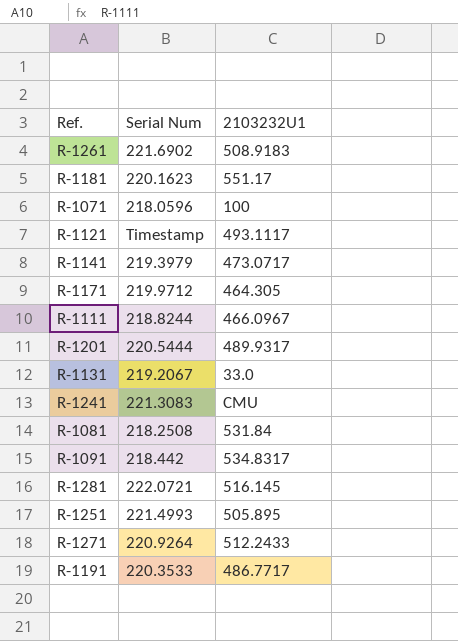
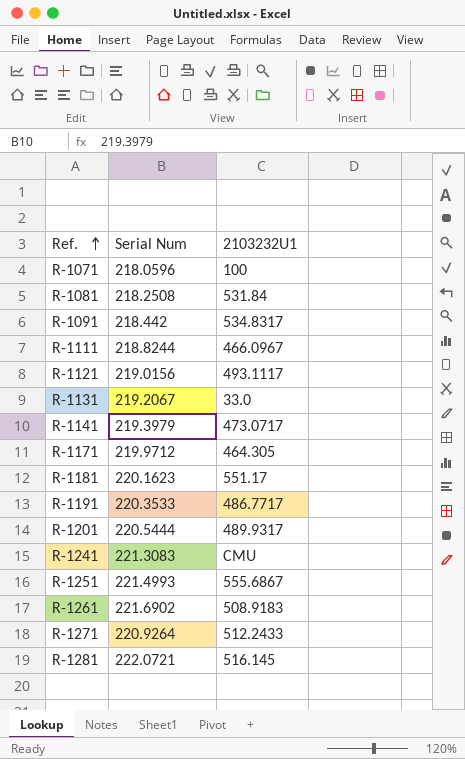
row order: none -> Ref. ascending
R-1121 | Serial Num: Timestamp -> 219.0156
R-1251 | 2103232U1: 505.895 -> 555.6867

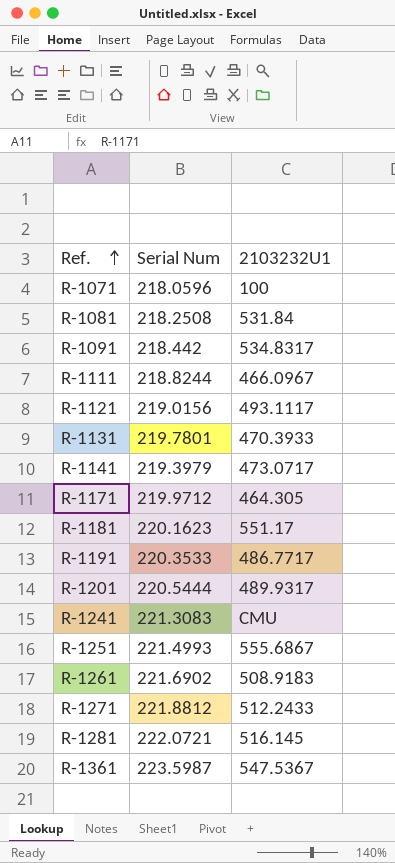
R-1131 | Serial Num: 219.2067 -> 219.7801
R-1131 | 2103232U1: 33.0 -> 470.3933
R-1271 | Serial Num: 220.9264 -> 221.8812
row R-1361: none -> 223.5987 | 547.5367

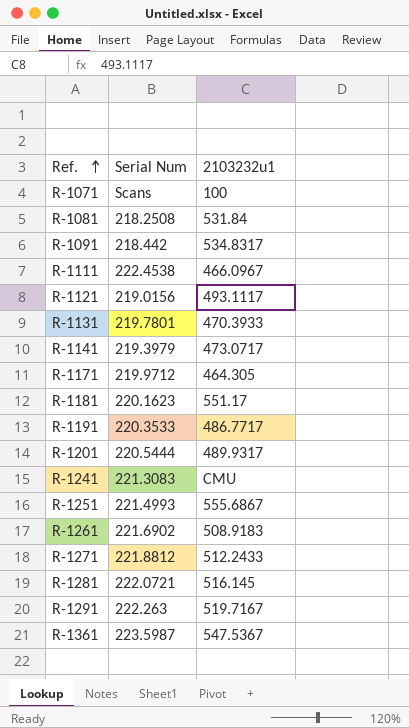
column name: 2103232U1 -> 2103232u1
R-1071 | Serial Num: 218.0596 -> Scans
R-1111 | Serial Num: 218.8244 -> 222.4538
row R-1291: none -> 222.263 | 519.7167

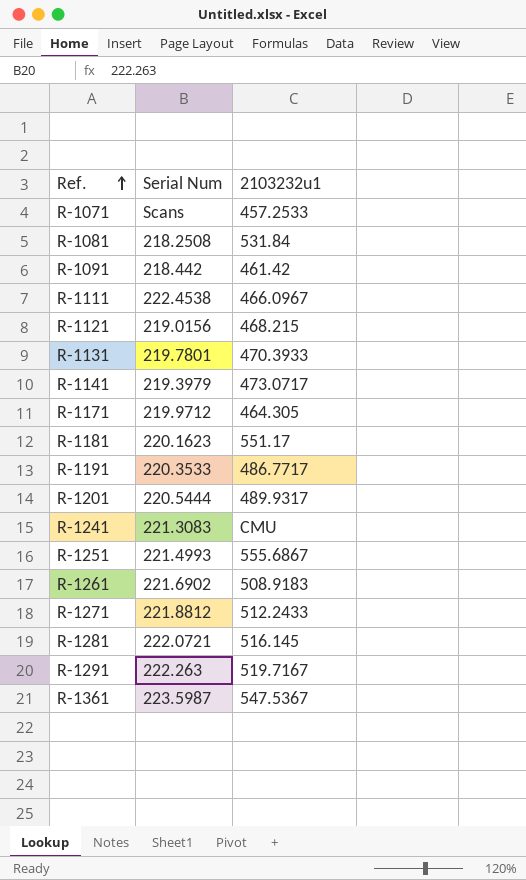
R-1071 | 2103232u1: 100 -> 457.2533
R-1091 | 2103232u1: 534.8317 -> 461.42
R-1121 | 2103232u1: 493.1117 -> 468.215

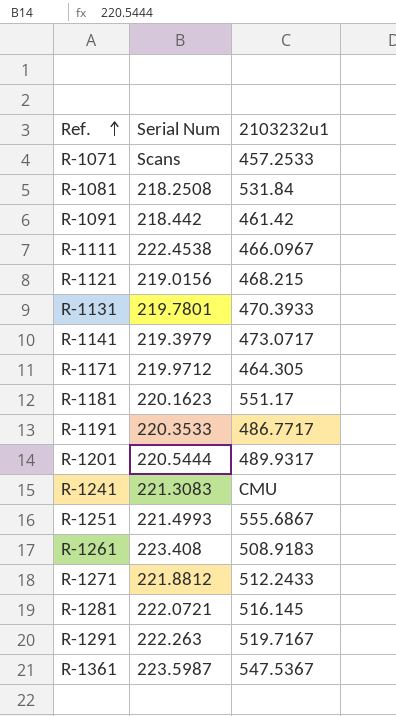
R-1261 | Serial Num: 221.6902 -> 223.408

